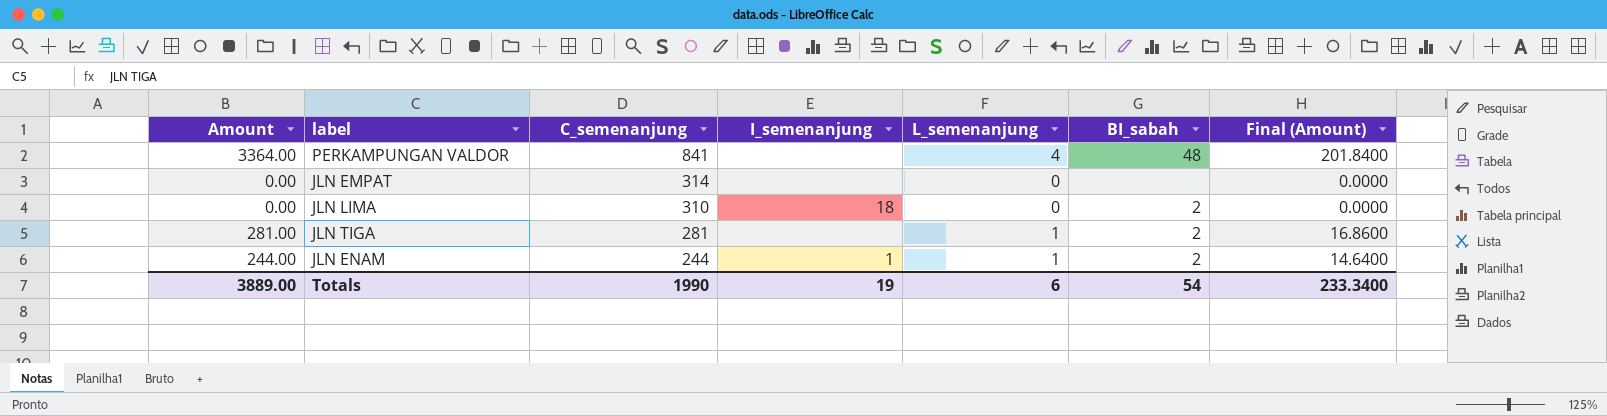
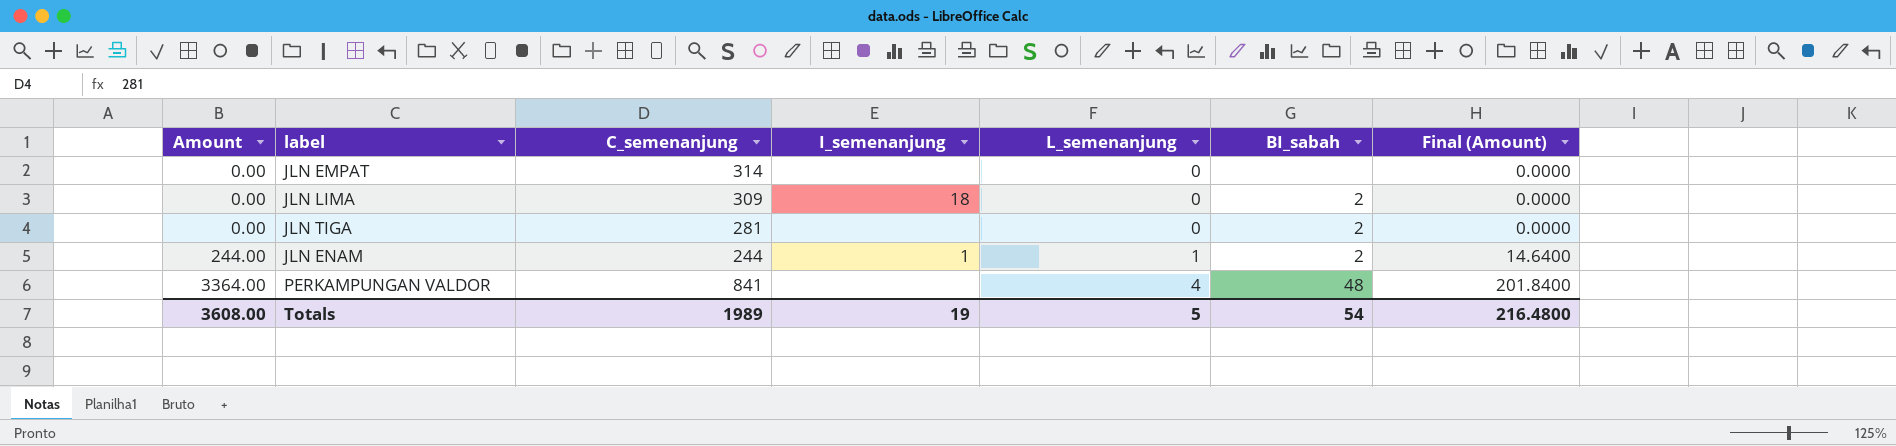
row order: C_semenanjung descending -> Amount ascending
JLN LIMA | C_semenanjung: 310 -> 309
JLN TIGA | Amount: 281.00 -> 0.00
JLN TIGA | L_semenanjung: 1 -> 0
JLN TIGA | Final (Amount): 16.8600 -> 0.0000
Totals | Amount: 3889.00 -> 3608.00
Totals | C_semenanjung: 1990 -> 1989
Totals | L_semenanjung: 6 -> 5
Totals | Final (Amount): 233.3400 -> 216.4800

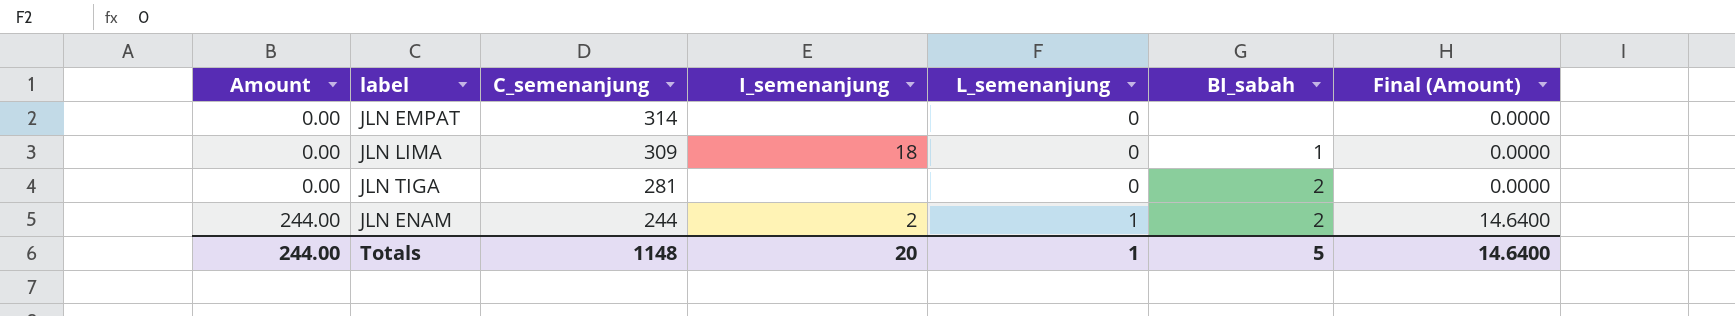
row PERKAMPUNGAN VALDOR: 3364.00 | 841 | none | 4 | 48 | 201.8400 -> none
JLN LIMA | BI_sabah: 2 -> 1
JLN ENAM | I_semenanjung: 1 -> 2
Totals | Amount: 3608.00 -> 244.00
Totals | C_semenanjung: 1989 -> 1148
Totals | I_semenanjung: 19 -> 20
Totals | L_semenanjung: 5 -> 1
Totals | BI_sabah: 54 -> 5
Totals | Final (Amount): 216.4800 -> 14.6400

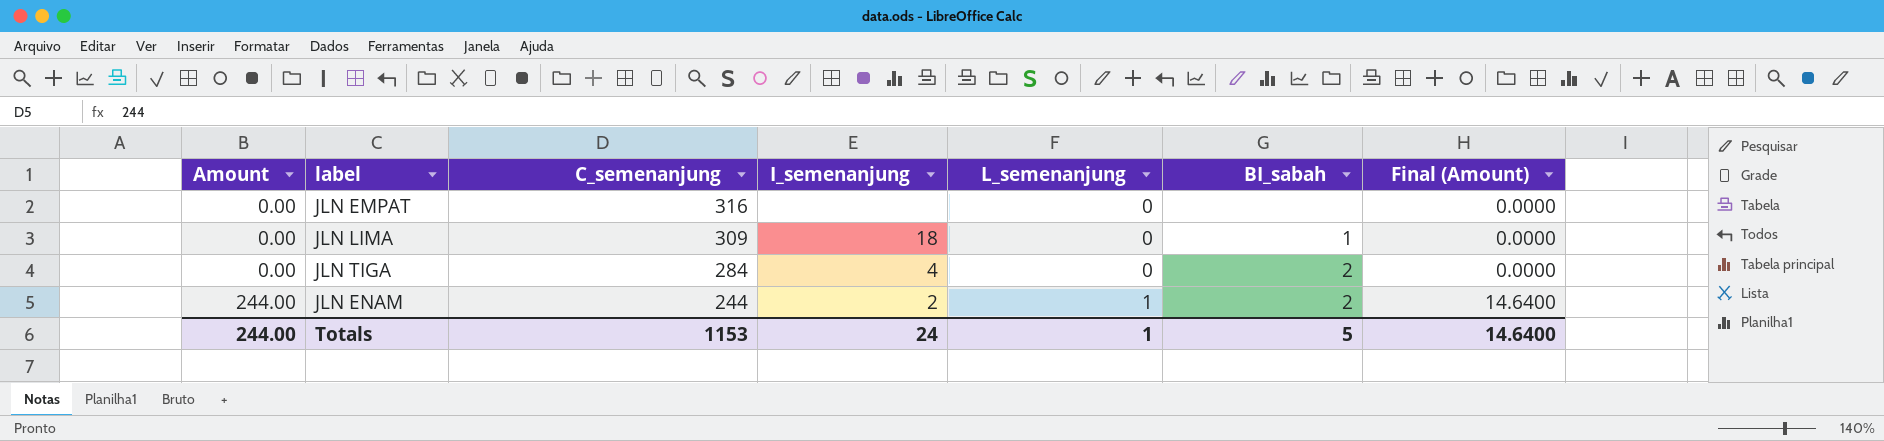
JLN EMPAT | C_semenanjung: 314 -> 316
JLN TIGA | C_semenanjung: 281 -> 284
JLN TIGA | I_semenanjung: none -> 4
Totals | C_semenanjung: 1148 -> 1153
Totals | I_semenanjung: 20 -> 24

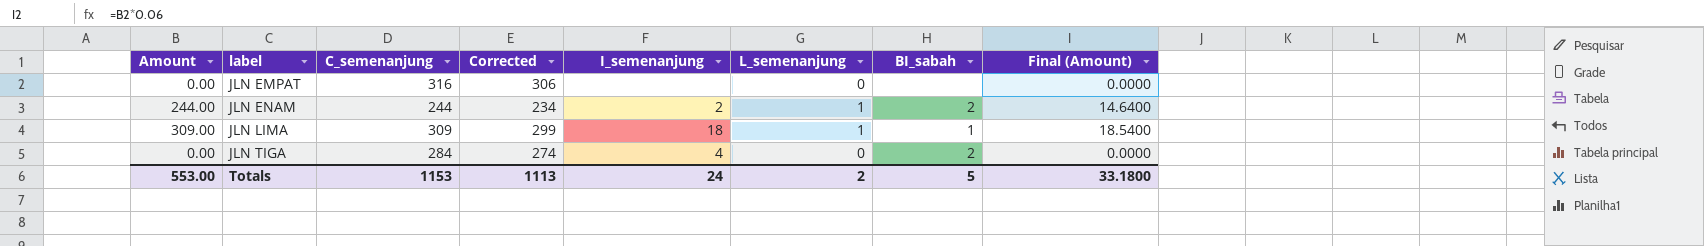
row order: Amount ascending -> label ascending
column Corrected | formula: none -> [C_semenanjung] - 10
JLN LIMA | Amount: 0.00 -> 309.00
JLN LIMA | L_semenanjung: 0 -> 1
JLN LIMA | Final (Amount): 0.0000 -> 18.5400
Totals | Amount: 244.00 -> 553.00
Totals | L_semenanjung: 1 -> 2
Totals | Final (Amount): 14.6400 -> 33.1800

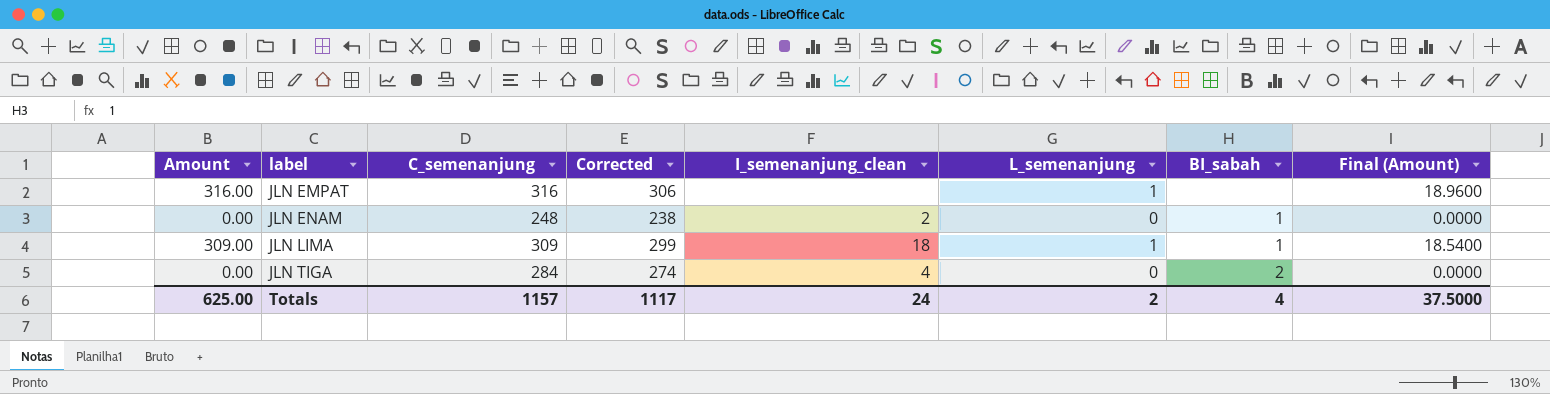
column name: I_semenanjung -> I_semenanjung_clean
JLN EMPAT | Amount: 0.00 -> 316.00
JLN EMPAT | L_semenanjung: 0 -> 1
JLN EMPAT | Final (Amount): 0.0000 -> 18.9600
JLN ENAM | Amount: 244.00 -> 0.00
JLN ENAM | C_semenanjung: 244 -> 248
JLN ENAM | Corrected: 234 -> 238
JLN ENAM | L_semenanjung: 1 -> 0
JLN ENAM | BI_sabah: 2 -> 1
JLN ENAM | Final (Amount): 14.6400 -> 0.0000
Totals | Amount: 553.00 -> 625.00
Totals | C_semenanjung: 1153 -> 1157
Totals | Corrected: 1113 -> 1117
Totals | BI_sabah: 5 -> 4
Totals | Final (Amount): 33.1800 -> 37.5000

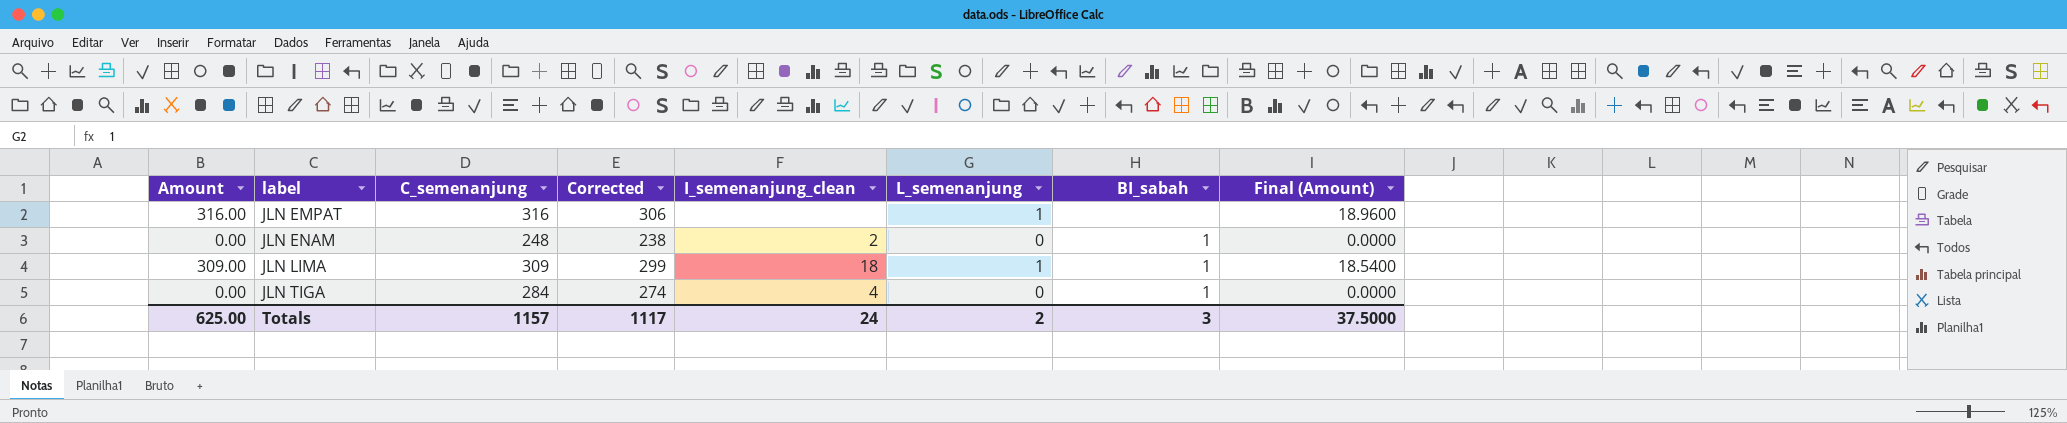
JLN TIGA | BI_sabah: 2 -> 1
Totals | BI_sabah: 4 -> 3

